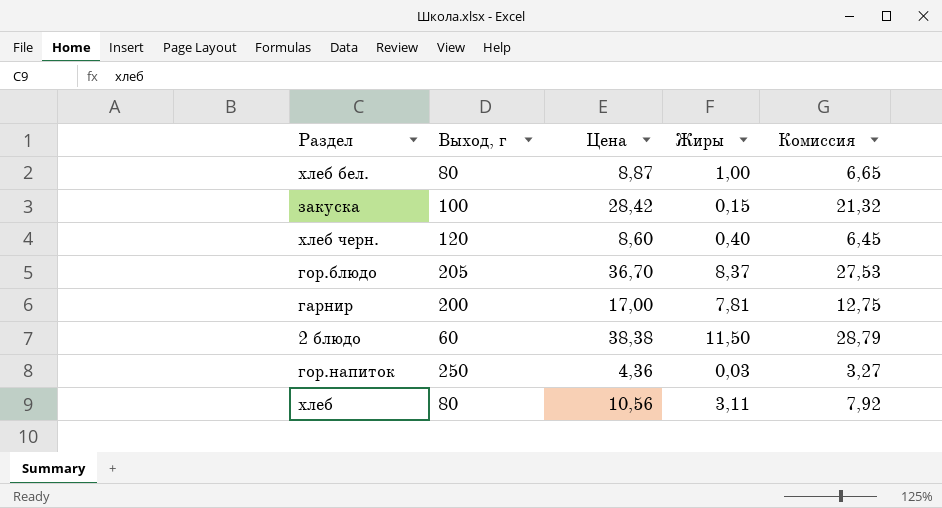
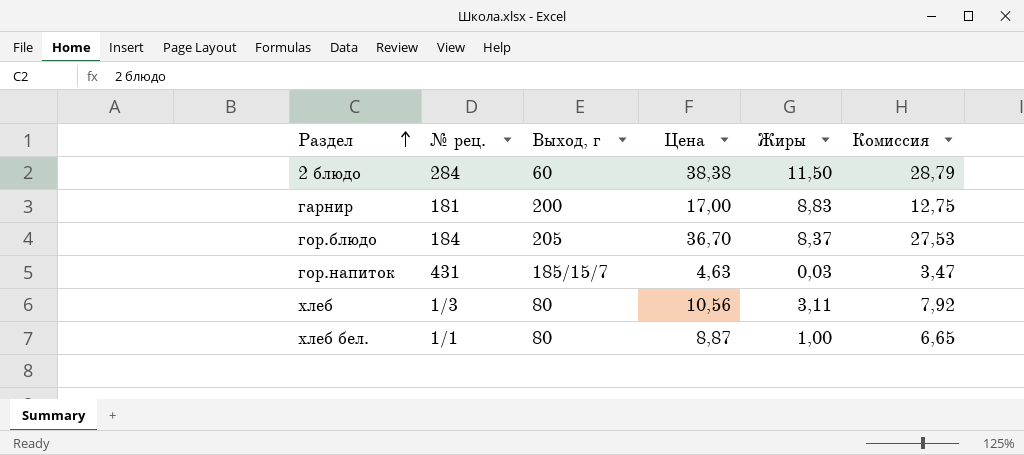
row order: none -> Раздел ascending
column № рец. | position: none -> 2
row закуска: 100 | 28,42 | 0,15 | 21,32 -> none
row хлеб черн.: 120 | 8,60 | 0,40 | 6,45 -> none
гарнир | Жиры: 7,81 -> 8,83
гор.напиток | Выход, г: 250 -> 185/15/7
гор.напиток | Цена: 4,36 -> 4,63
гор.напиток | Комиссия: 3,27 -> 3,47

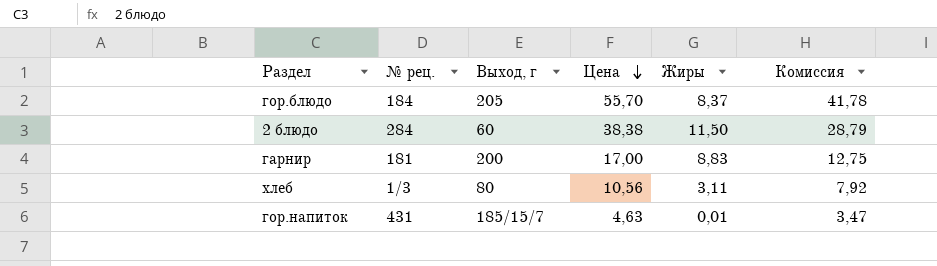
row order: Раздел ascending -> Цена descending
row хлеб бел.: 1/1 | 80 | 8,87 | 1,00 | 6,65 -> none
гор.блюдо | Цена: 36,70 -> 55,70
гор.блюдо | Комиссия: 27,53 -> 41,78
гор.напиток | Жиры: 0,03 -> 0,01

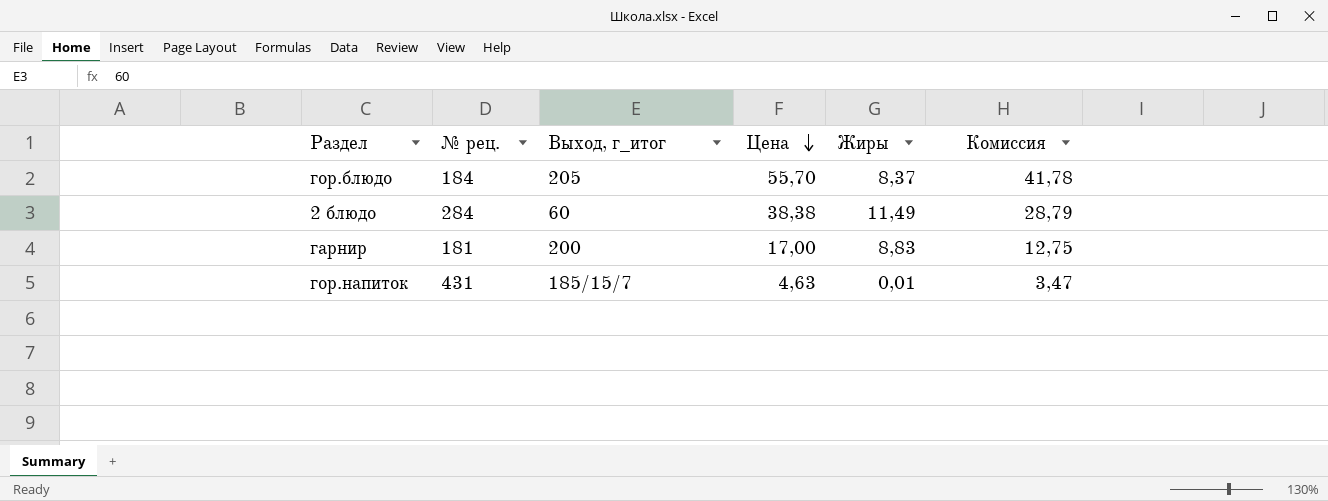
column name: Выход, г -> Выход, г_итог
row хлеб: 1/3 | 80 | 10,56 | 3,11 | 7,92 -> none
2 блюдо | Жиры: 11,50 -> 11,49

